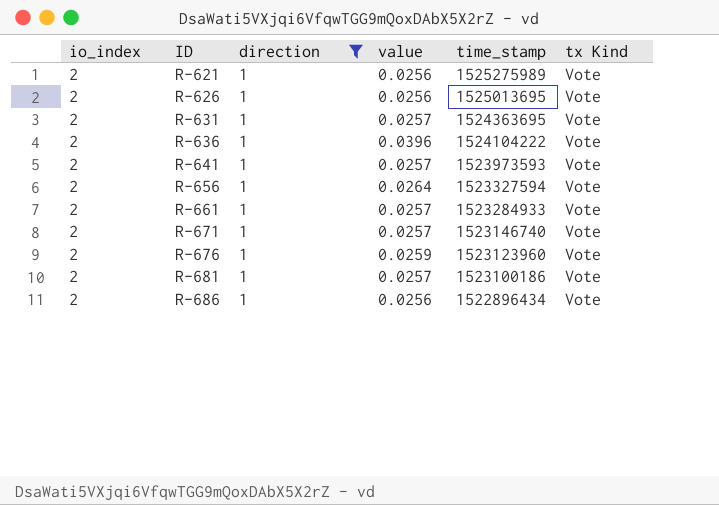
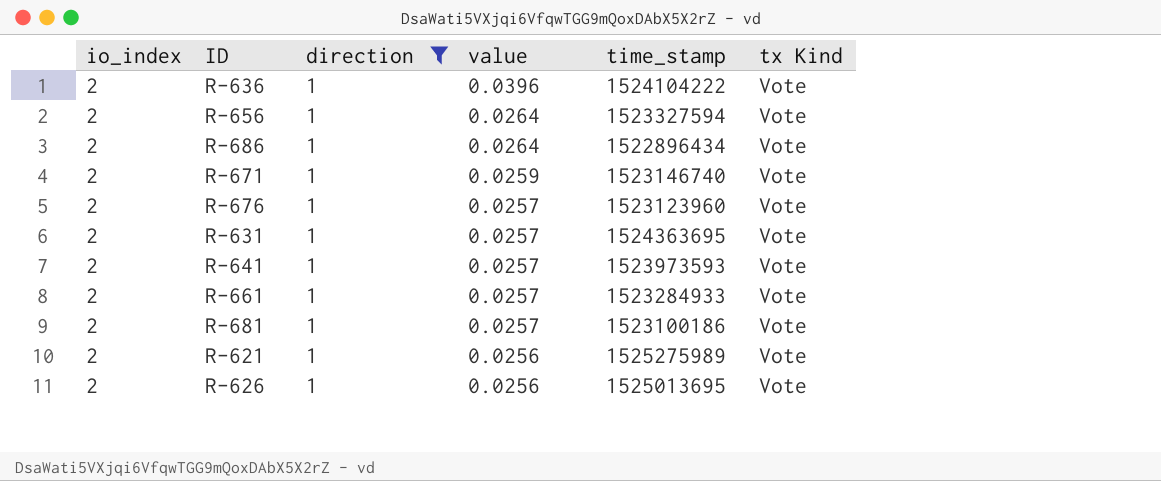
row order: ID ascending -> value descending
R-686 | value: 0.0256 -> 0.0264
R-671 | value: 0.0257 -> 0.0259
R-676 | value: 0.0259 -> 0.0257

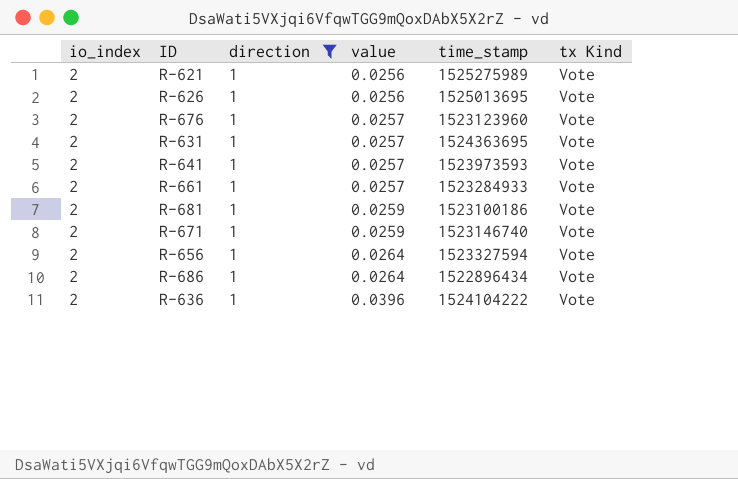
row order: value descending -> value ascending
R-681 | value: 0.0257 -> 0.0259

